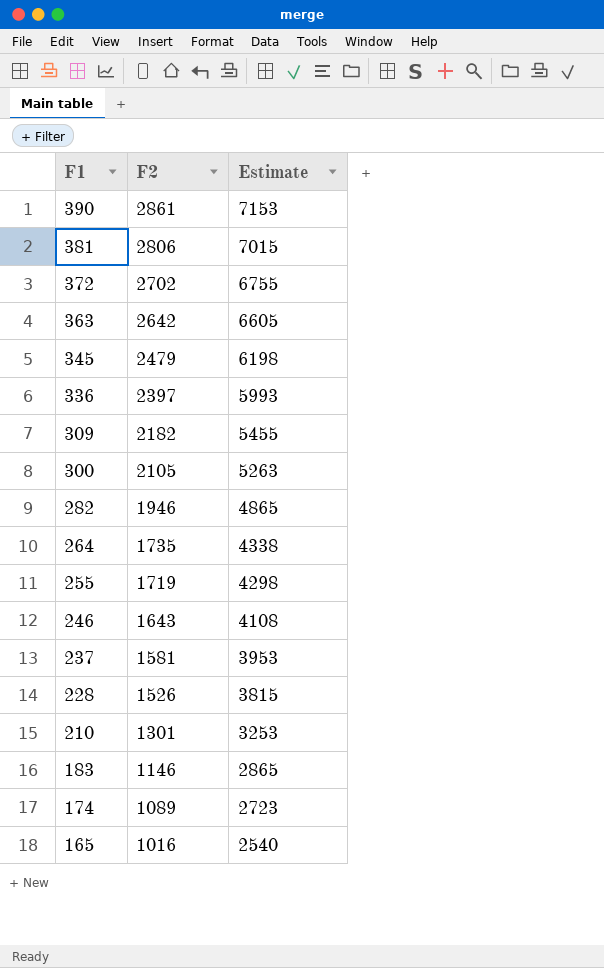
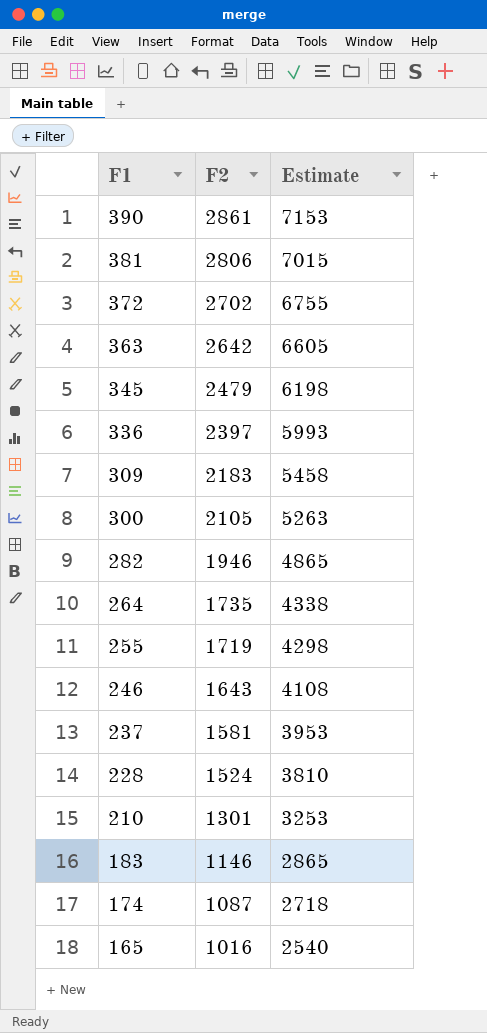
309 | F2: 2182 -> 2183
309 | Estimate: 5455 -> 5458
228 | F2: 1526 -> 1524
228 | Estimate: 3815 -> 3810
174 | F2: 1089 -> 1087
174 | Estimate: 2723 -> 2718

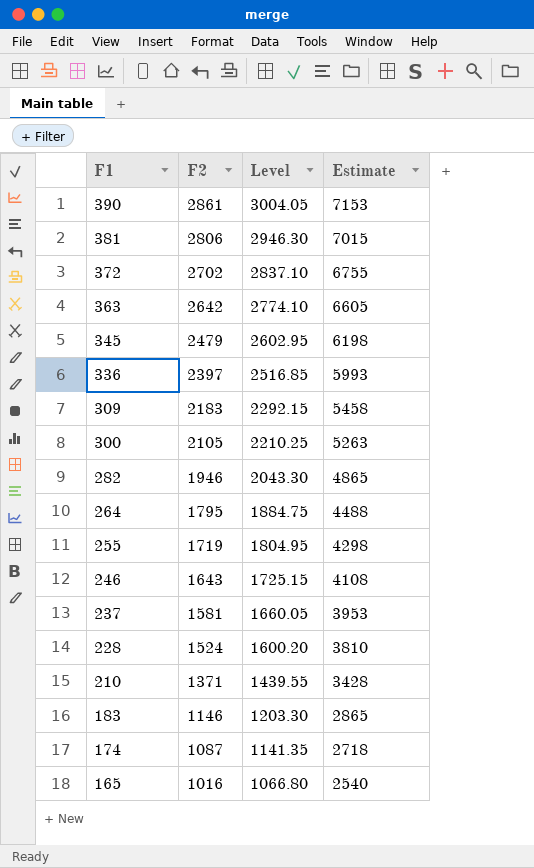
column Level | formula: none -> [F2] * 1.05
264 | F2: 1735 -> 1795
264 | Estimate: 4338 -> 4488
210 | F2: 1301 -> 1371
210 | Estimate: 3253 -> 3428

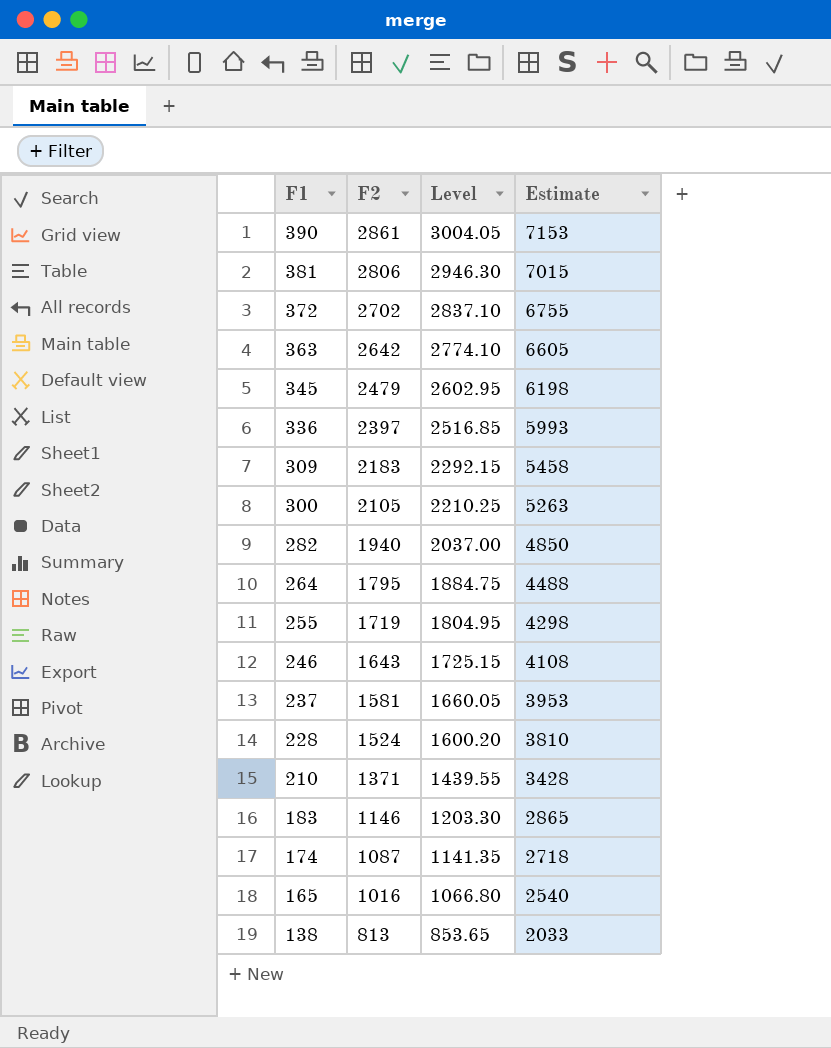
282 | F2: 1946 -> 1940
282 | Level: 2043.30 -> 2037.00
282 | Estimate: 4865 -> 4850
row 138: none -> 813 | 853.65 | 2033

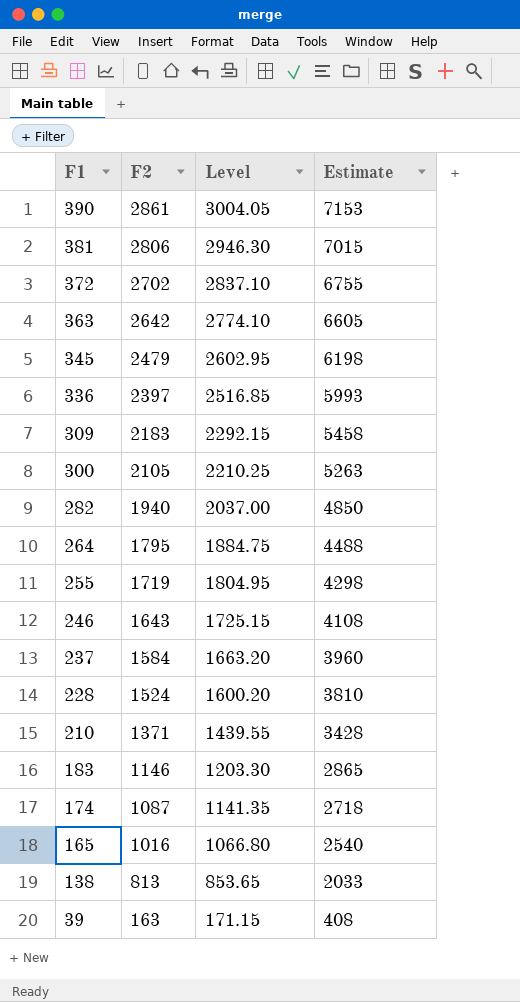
237 | F2: 1581 -> 1584
237 | Level: 1660.05 -> 1663.20
237 | Estimate: 3953 -> 3960
row 39: none -> 163 | 171.15 | 408

